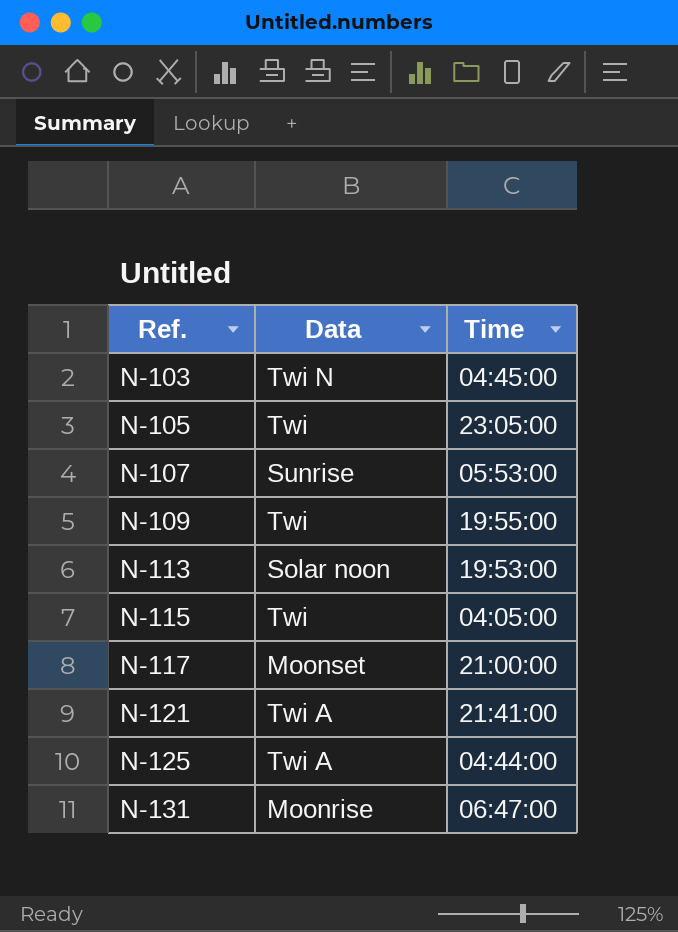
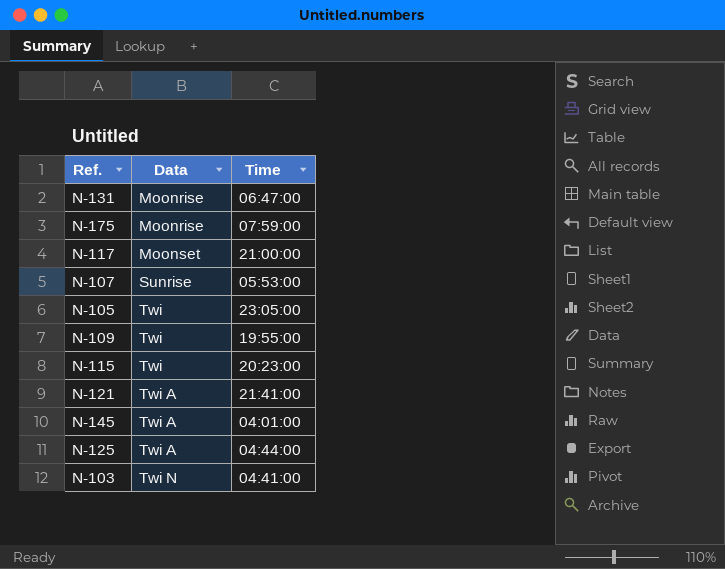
row order: Ref. ascending -> Data ascending
row N-113: Solar noon | 19:53:00 -> none
row N-175: none -> Moonrise | 07:59:00
N-115 | Time: 04:05:00 -> 20:23:00
row N-145: none -> Twi A | 04:01:00
N-103 | Time: 04:45:00 -> 04:41:00

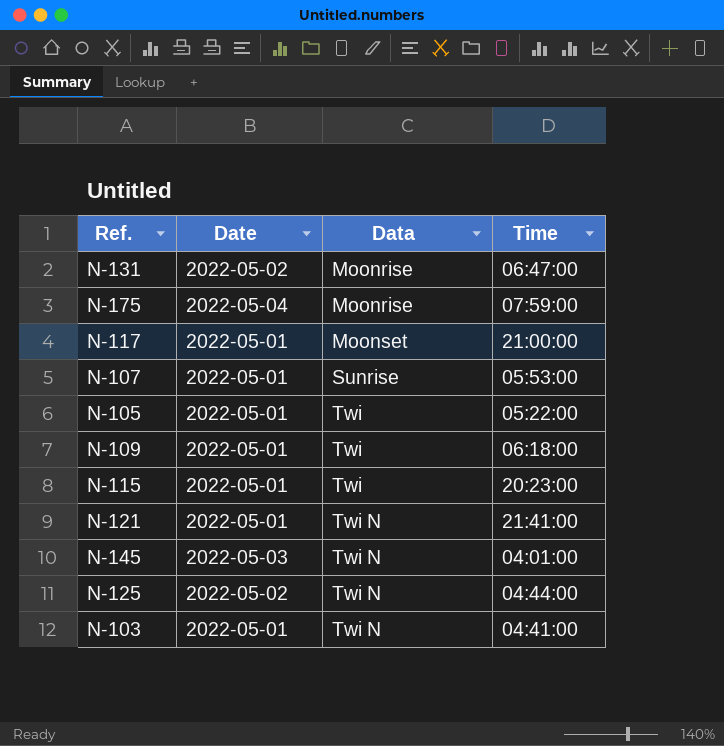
column Date | position: none -> 2
N-105 | Time: 23:05:00 -> 05:22:00
N-109 | Time: 19:55:00 -> 06:18:00
N-121 | Data: Twi A -> Twi N
N-145 | Data: Twi A -> Twi N
N-125 | Data: Twi A -> Twi N

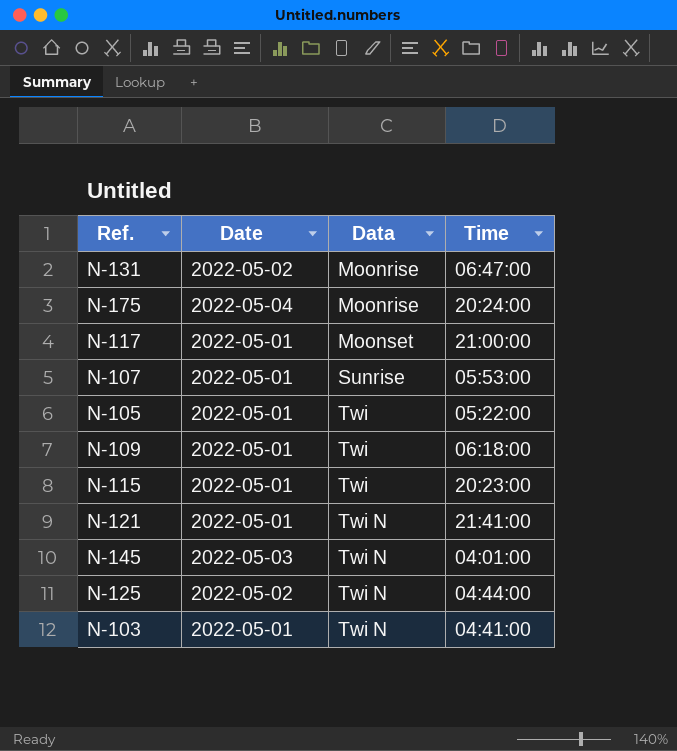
N-175 | Time: 07:59:00 -> 20:24:00

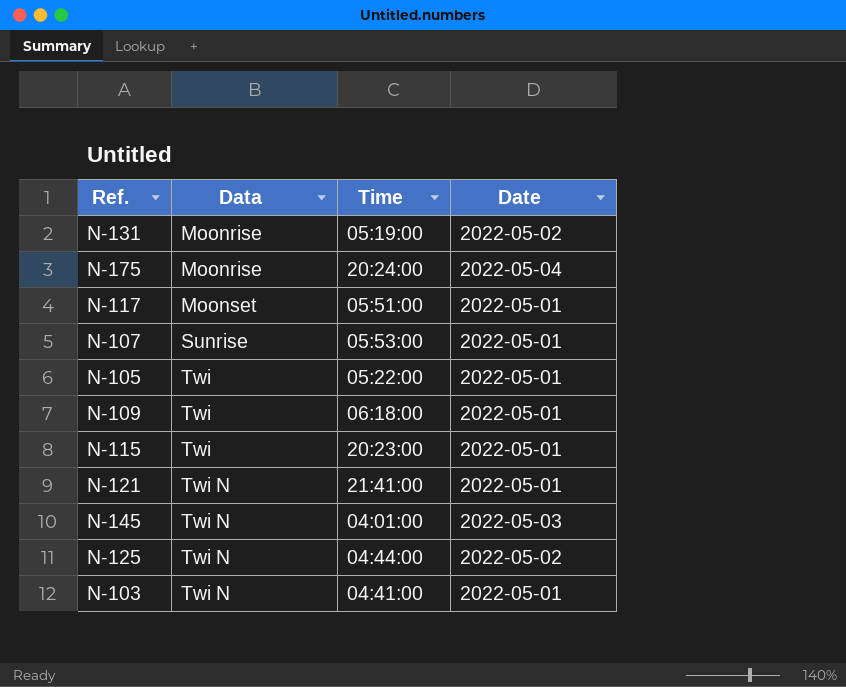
column Date | position: 2 -> 4
N-131 | Time: 06:47:00 -> 05:19:00
N-117 | Time: 21:00:00 -> 05:51:00

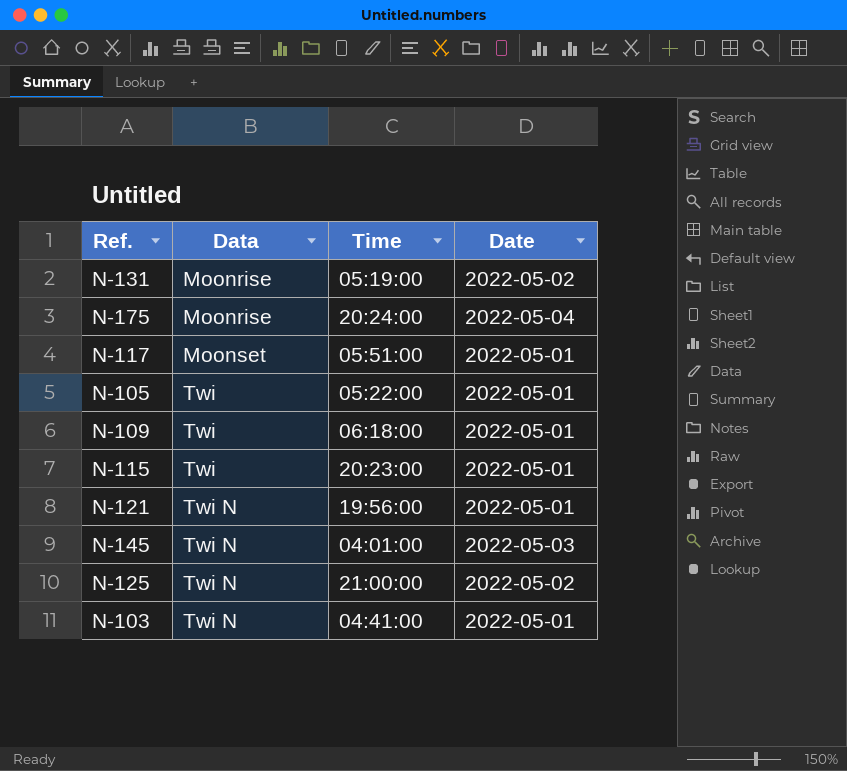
row N-107: Sunrise | 05:53:00 | 2022-05-01 -> none
N-121 | Time: 21:41:00 -> 19:56:00
N-125 | Time: 04:44:00 -> 21:00:00

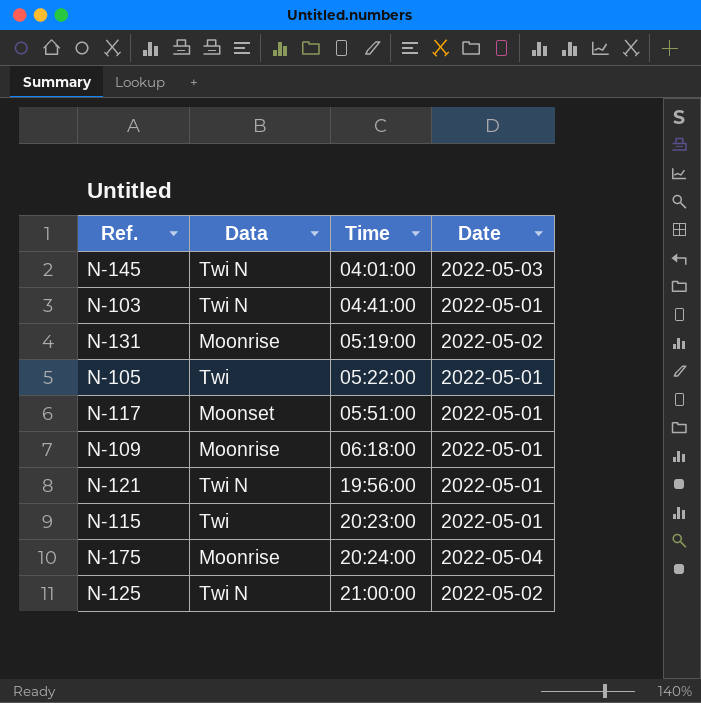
row order: Data ascending -> Time ascending
N-109 | Data: Twi -> Moonrise

